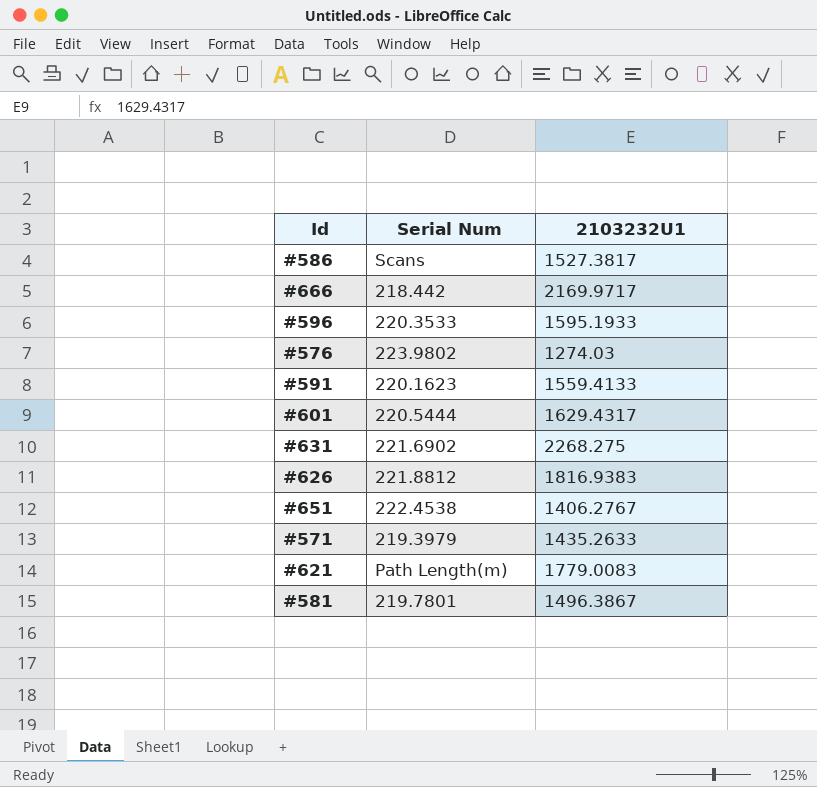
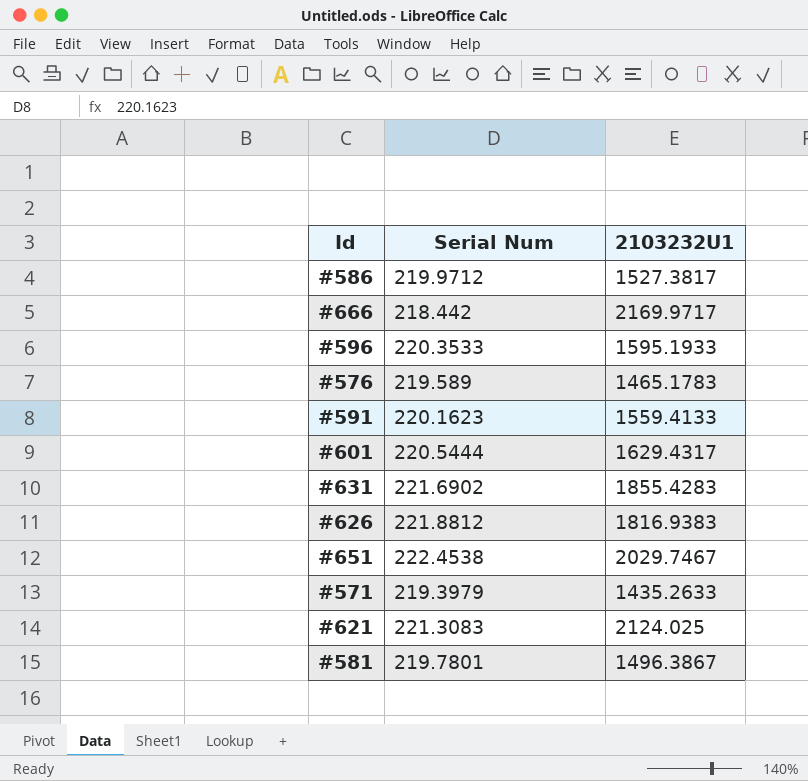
#586 | Serial Num: Scans -> 219.9712
#576 | Serial Num: 223.9802 -> 219.589
#576 | 2103232U1: 1274.03 -> 1465.1783
#631 | 2103232U1: 2268.275 -> 1855.4283
#651 | 2103232U1: 1406.2767 -> 2029.7467
#621 | Serial Num: Path Length(m) -> 221.3083
#621 | 2103232U1: 1779.0083 -> 2124.025

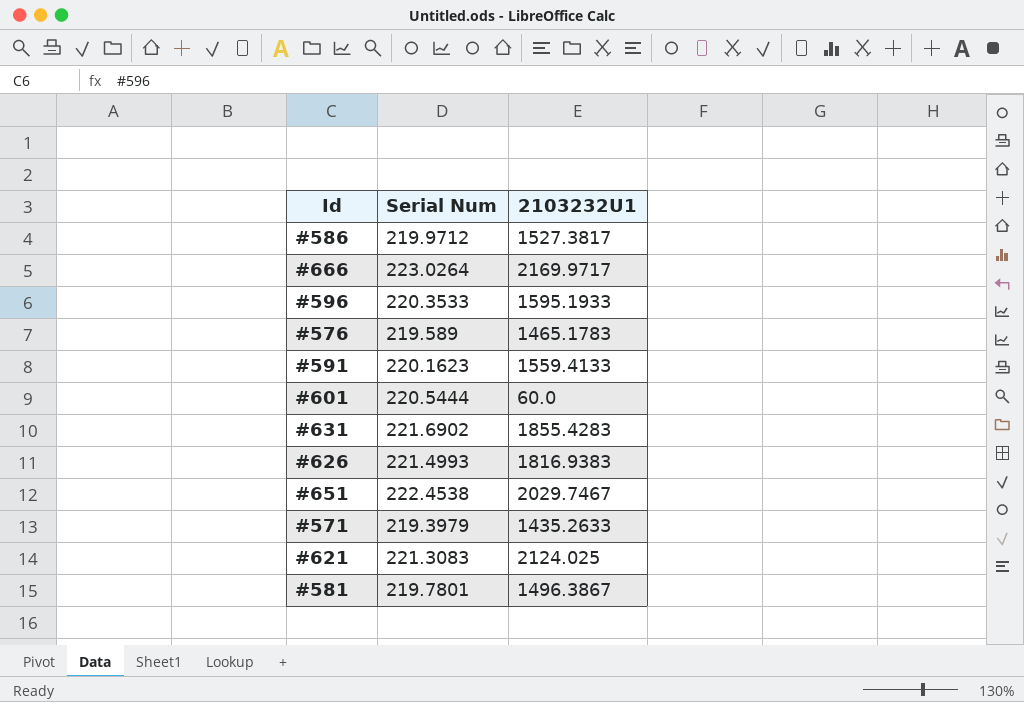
#666 | Serial Num: 218.442 -> 223.0264
#601 | 2103232U1: 1629.4317 -> 60.0
#626 | Serial Num: 221.8812 -> 221.4993

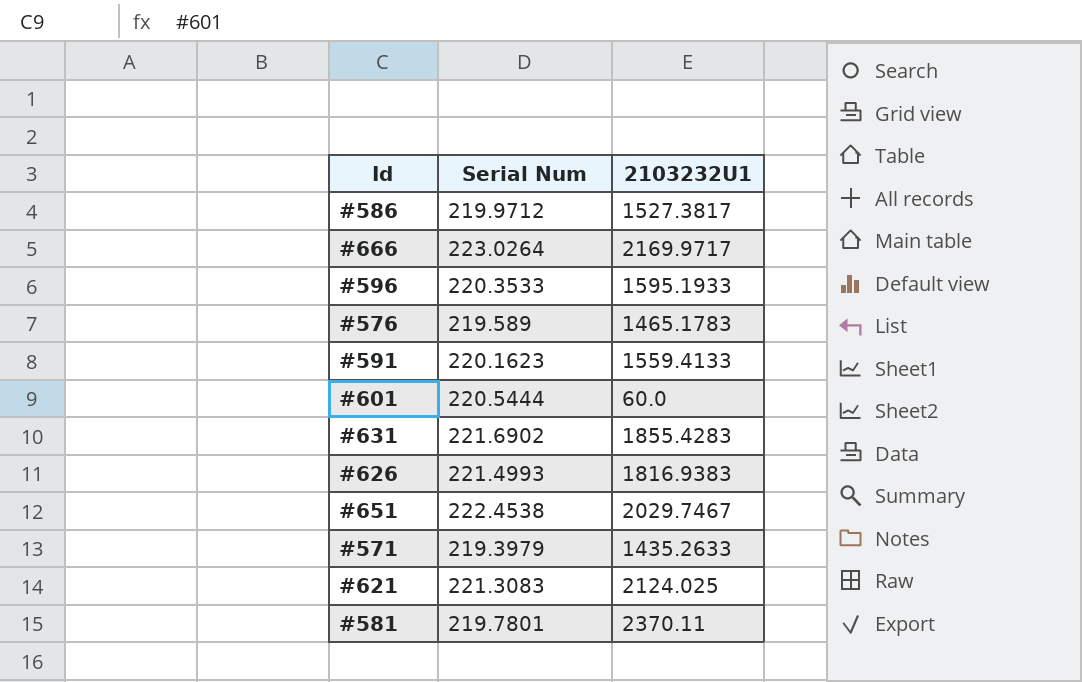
#581 | 2103232U1: 1496.3867 -> 2370.11

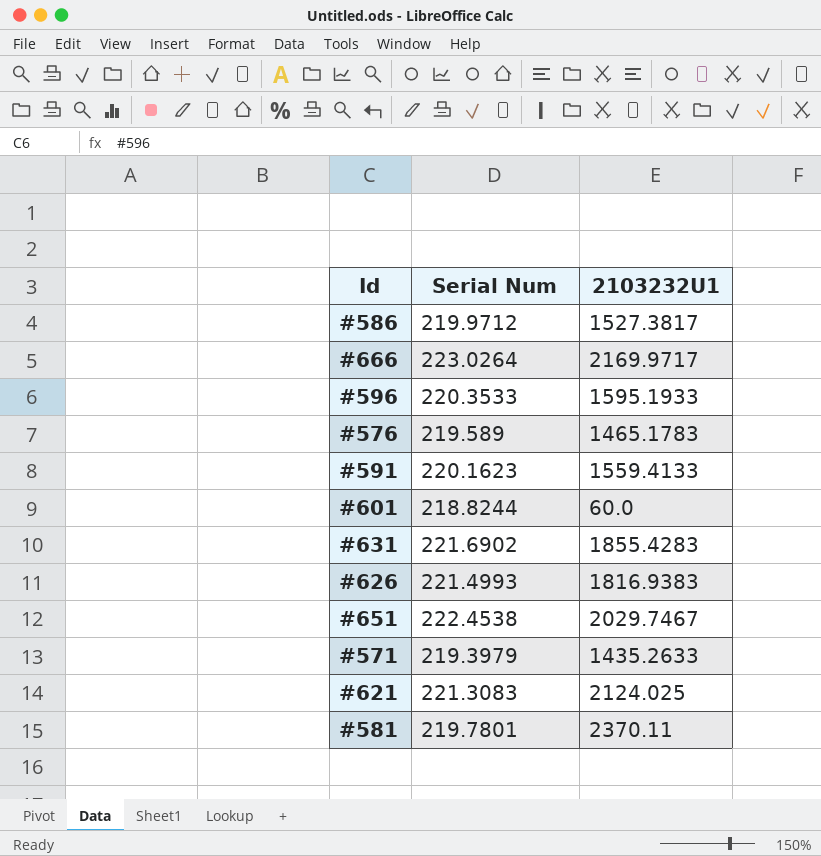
#601 | Serial Num: 220.5444 -> 218.8244

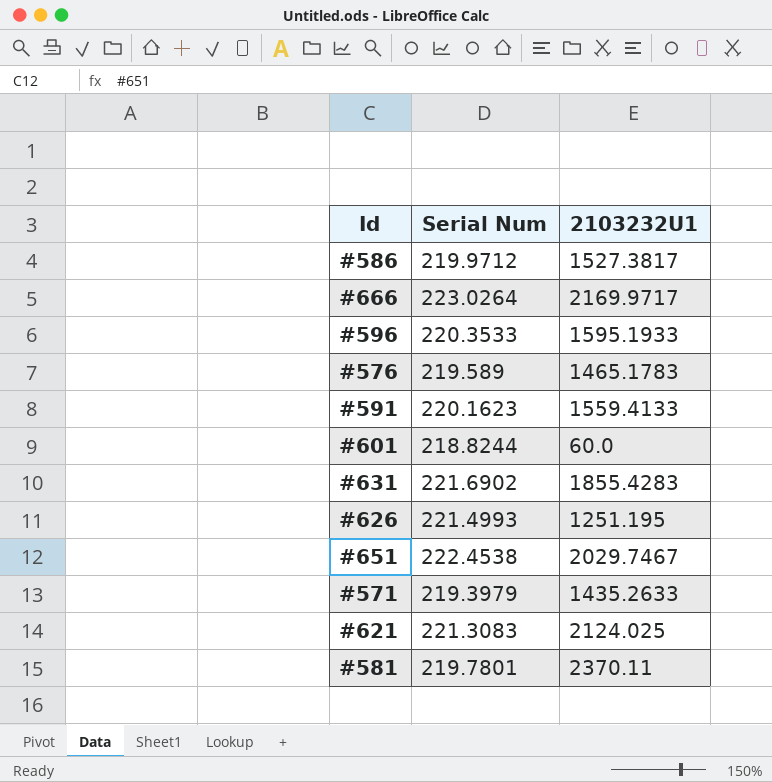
#626 | 2103232U1: 1816.9383 -> 1251.195

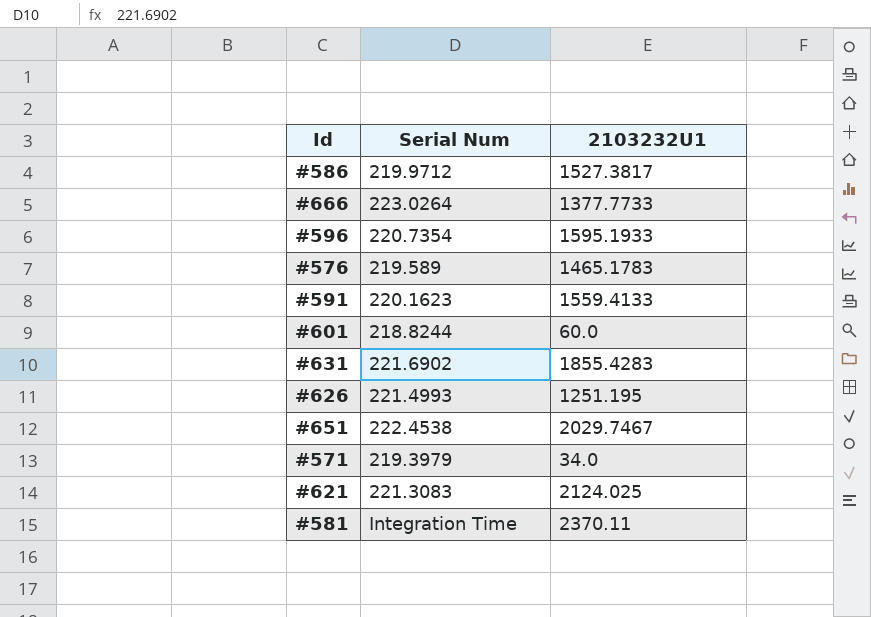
#666 | 2103232U1: 2169.9717 -> 1377.7733
#596 | Serial Num: 220.3533 -> 220.7354
#571 | 2103232U1: 1435.2633 -> 34.0
#581 | Serial Num: 219.7801 -> Integration Time

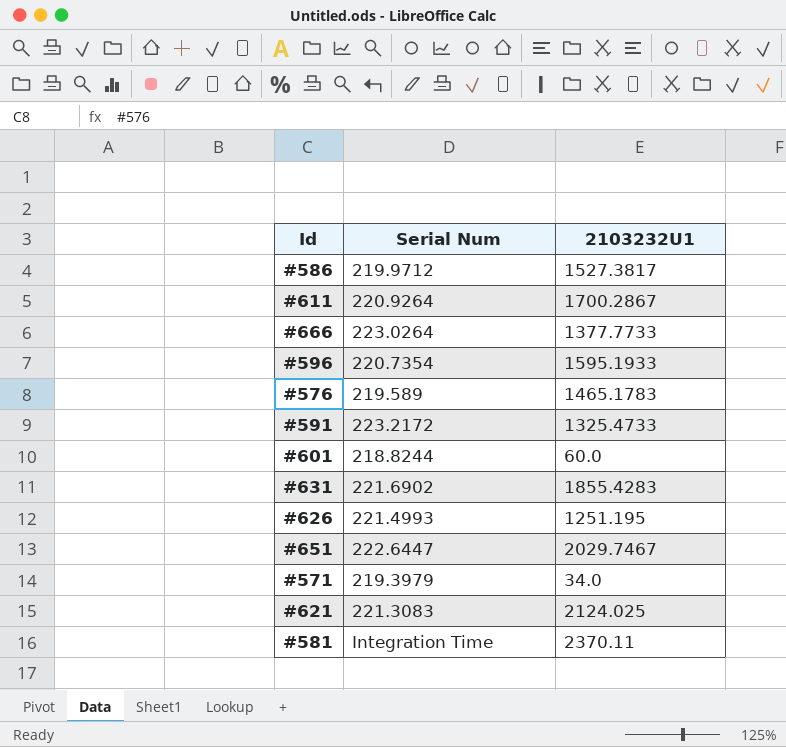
row #611: none -> 220.9264 | 1700.2867
#591 | Serial Num: 220.1623 -> 223.2172
#591 | 2103232U1: 1559.4133 -> 1325.4733
#651 | Serial Num: 222.4538 -> 222.6447

